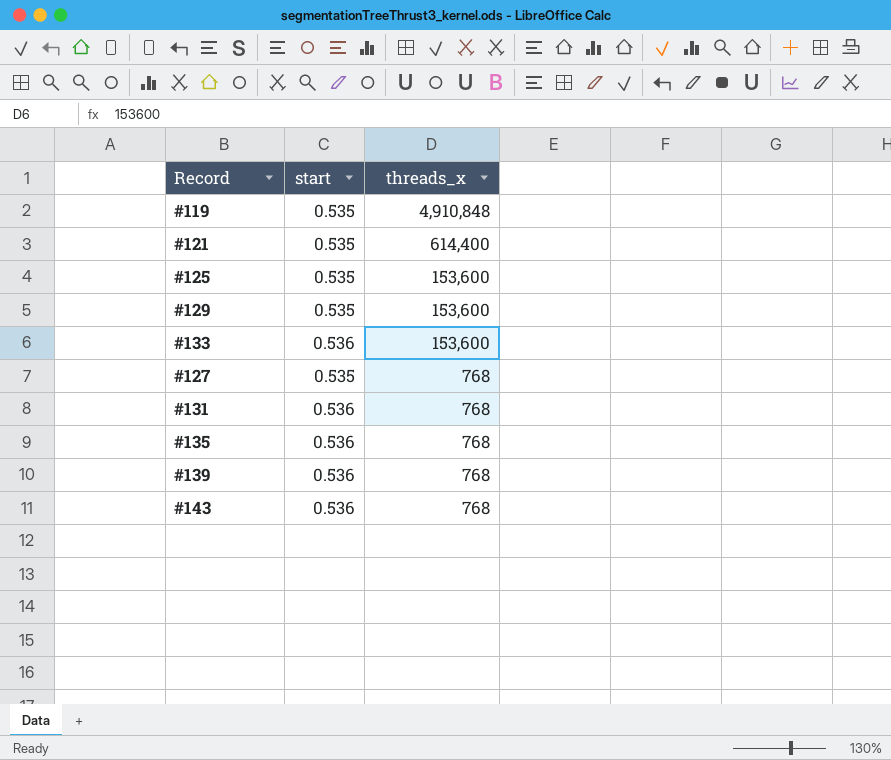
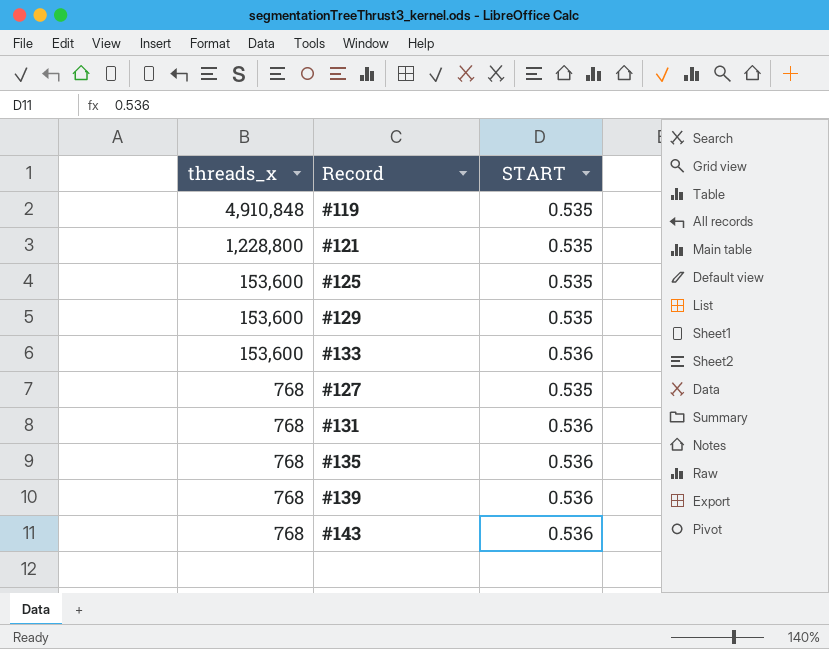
column threads_x | position: 3 -> 1
column name: start -> START
#121 | threads_x: 614,400 -> 1,228,800

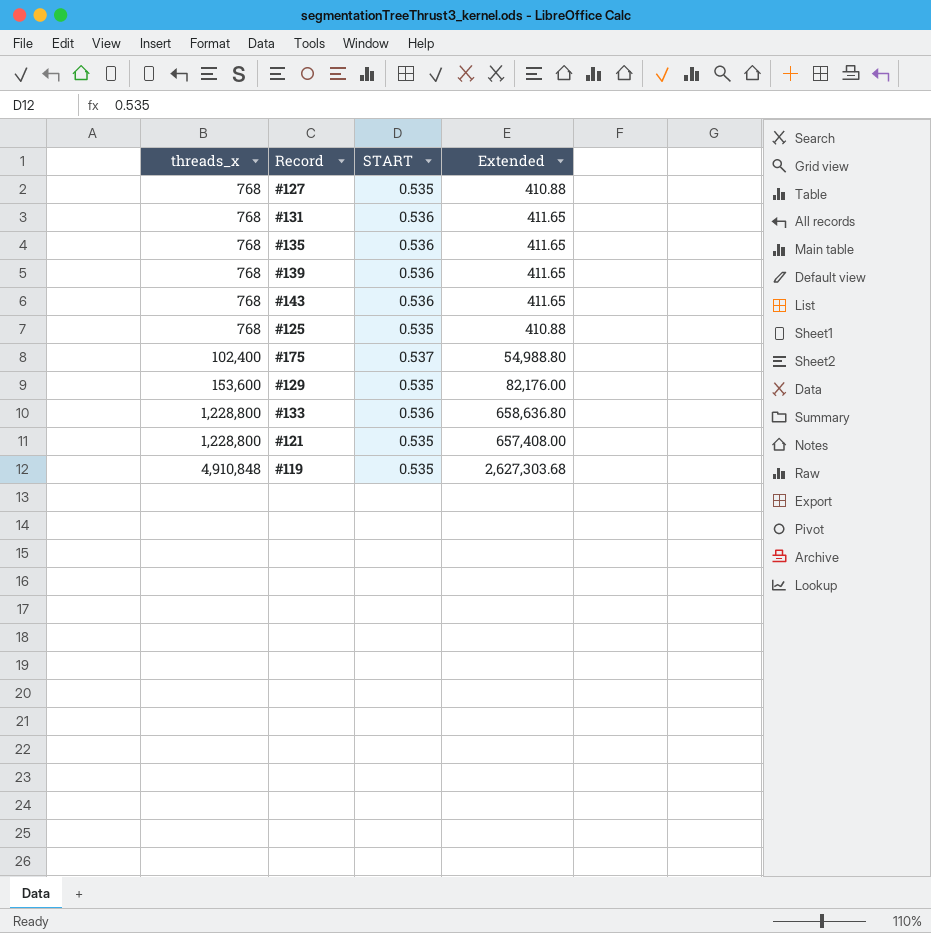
row order: threads_x descending -> threads_x ascending
column Extended | formula: none -> [threads_x] * [START]
#125 | threads_x: 153,600 -> 768
row #175: none -> 102,400 | 0.537 | 54,988.80
#133 | threads_x: 153,600 -> 1,228,800

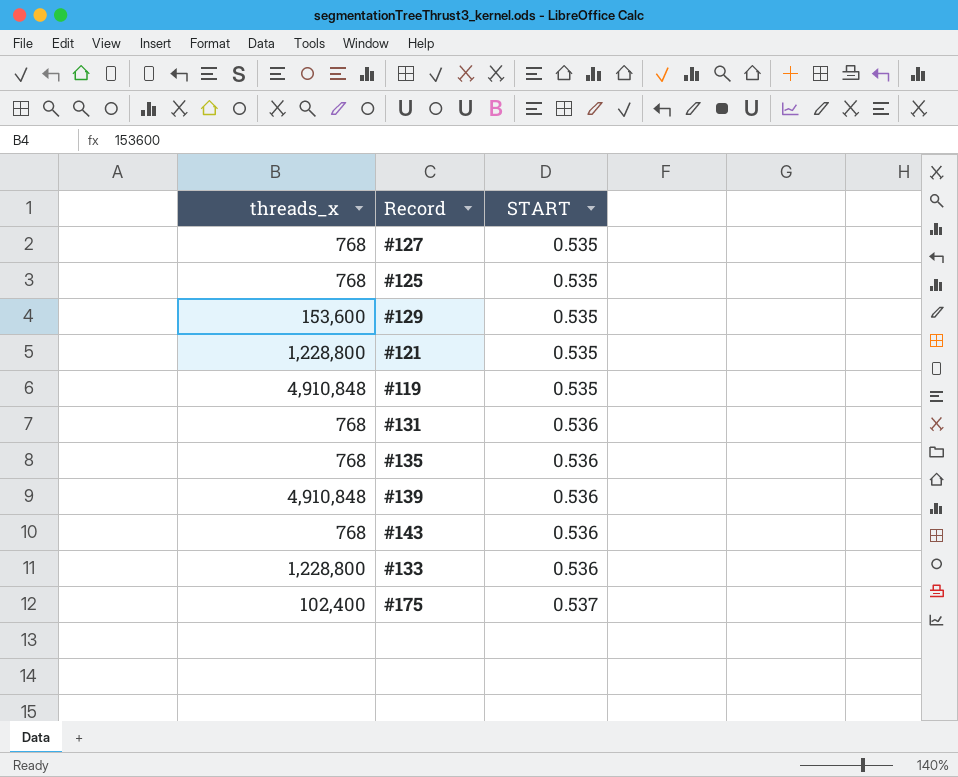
row order: threads_x ascending -> START ascending
column Extended | formula: [threads_x] * [START] -> none
#139 | threads_x: 768 -> 4,910,848

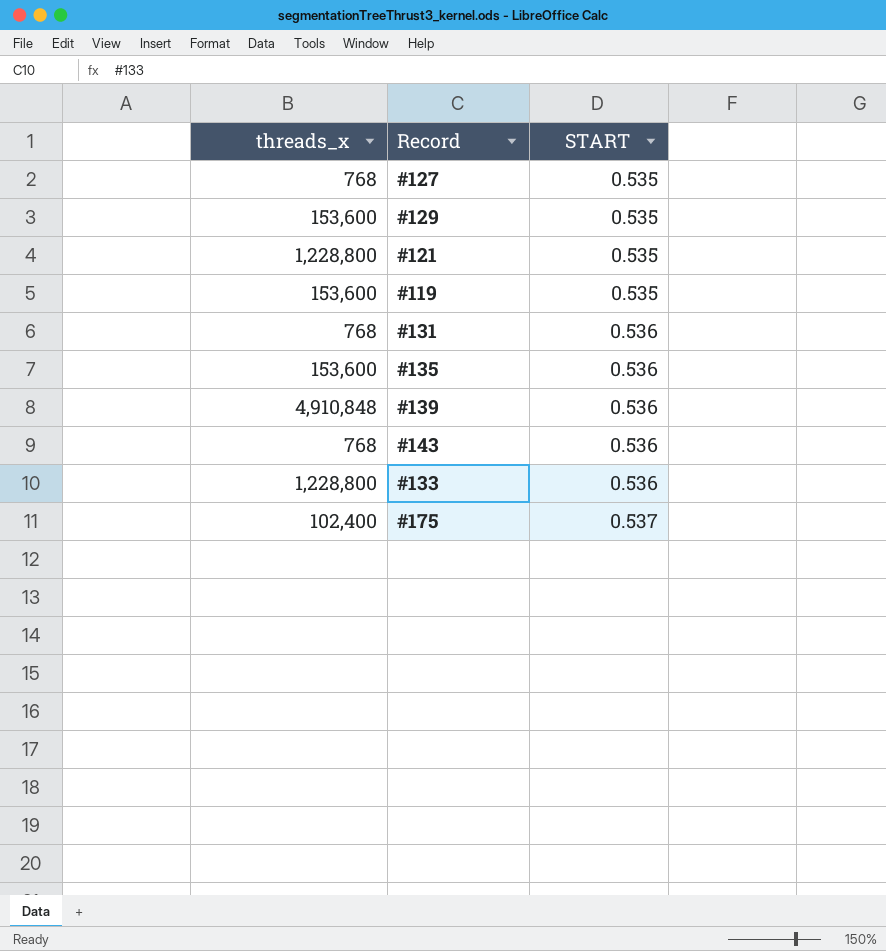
row #125: 768 | 0.535 -> none
#119 | threads_x: 4,910,848 -> 153,600
#135 | threads_x: 768 -> 153,600

